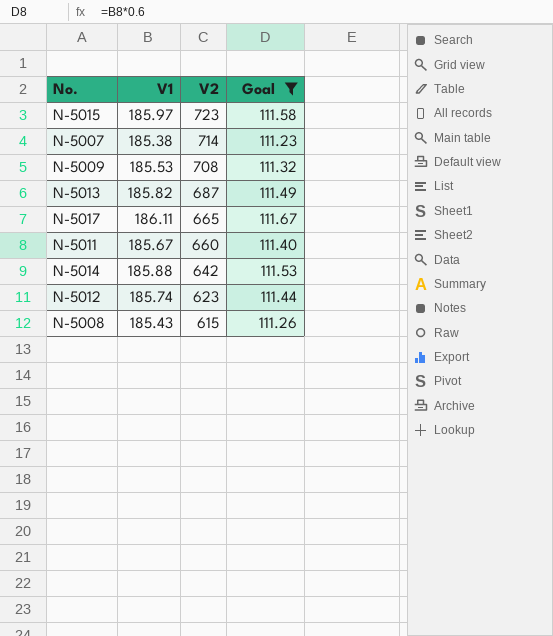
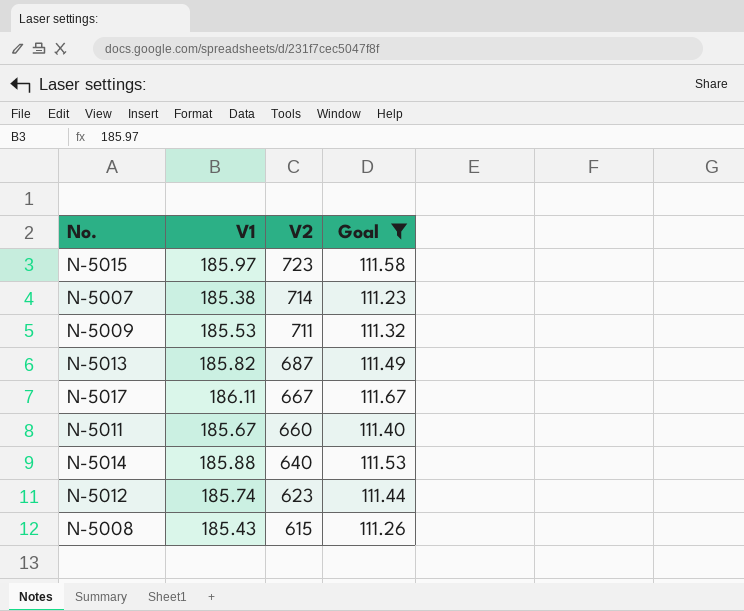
N-5009 | V2: 708 -> 711
N-5017 | V2: 665 -> 667
N-5014 | V2: 642 -> 640

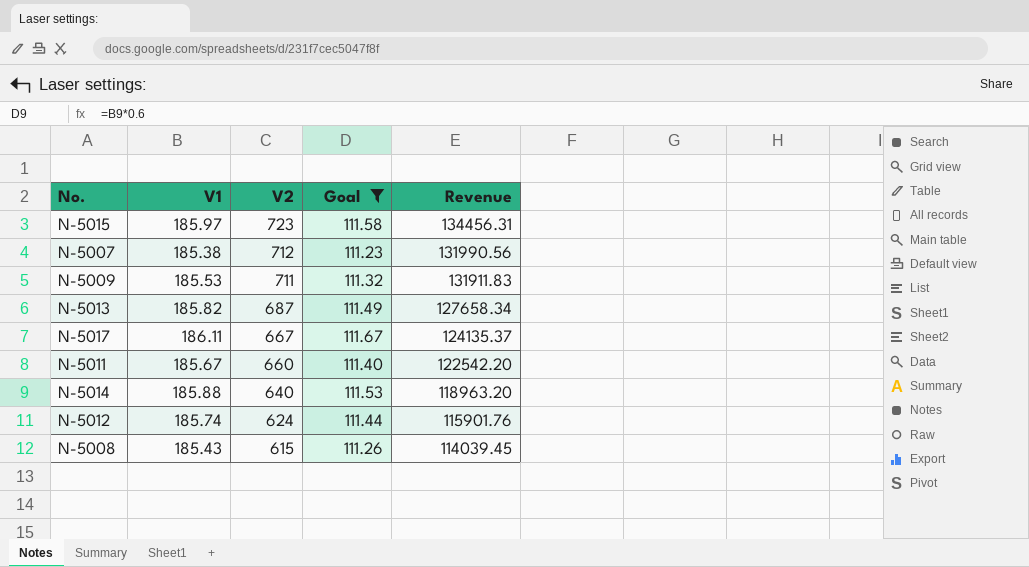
column Revenue | formula: none -> [V1] * [V2]
N-5007 | V2: 714 -> 712
N-5012 | V2: 623 -> 624

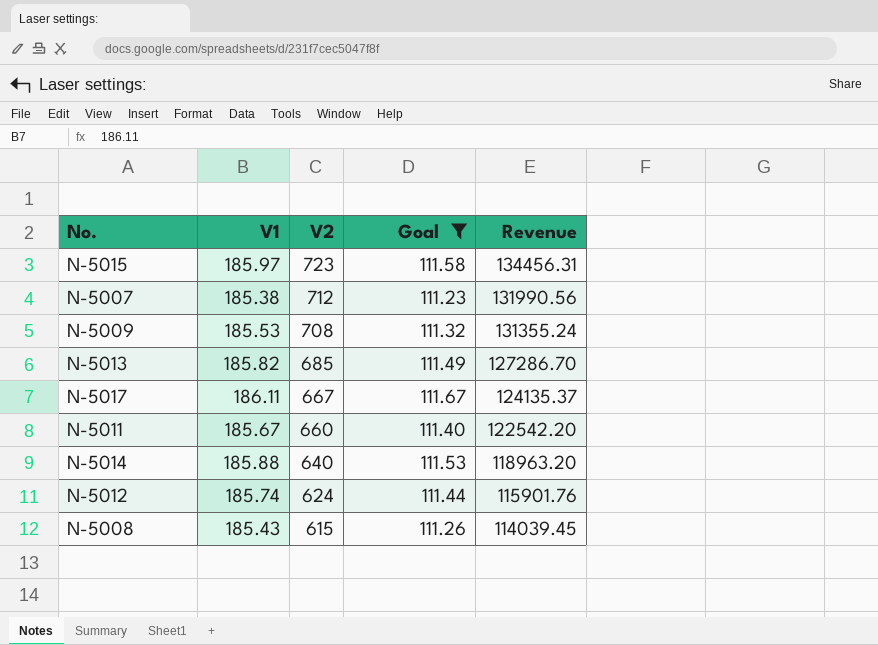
N-5009 | V2: 711 -> 708
N-5009 | Revenue: 131911.83 -> 131355.24
N-5013 | V2: 687 -> 685
N-5013 | Revenue: 127658.34 -> 127286.70

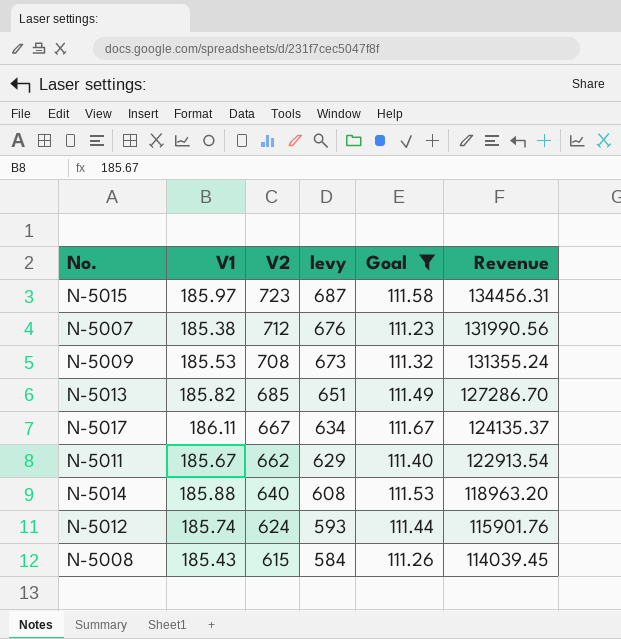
column levy | formula: none -> [V2] * 0.95
N-5011 | V2: 660 -> 662
N-5011 | Revenue: 122542.20 -> 122913.54

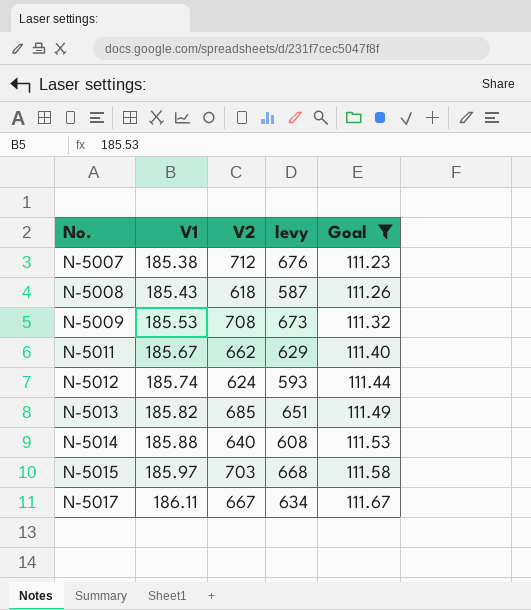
row order: V2 descending -> No. ascending
column Revenue | formula: [V1] * [V2] -> none
N-5008 | V2: 615 -> 618
N-5008 | levy: 584 -> 587
N-5015 | V2: 723 -> 703
N-5015 | levy: 687 -> 668

